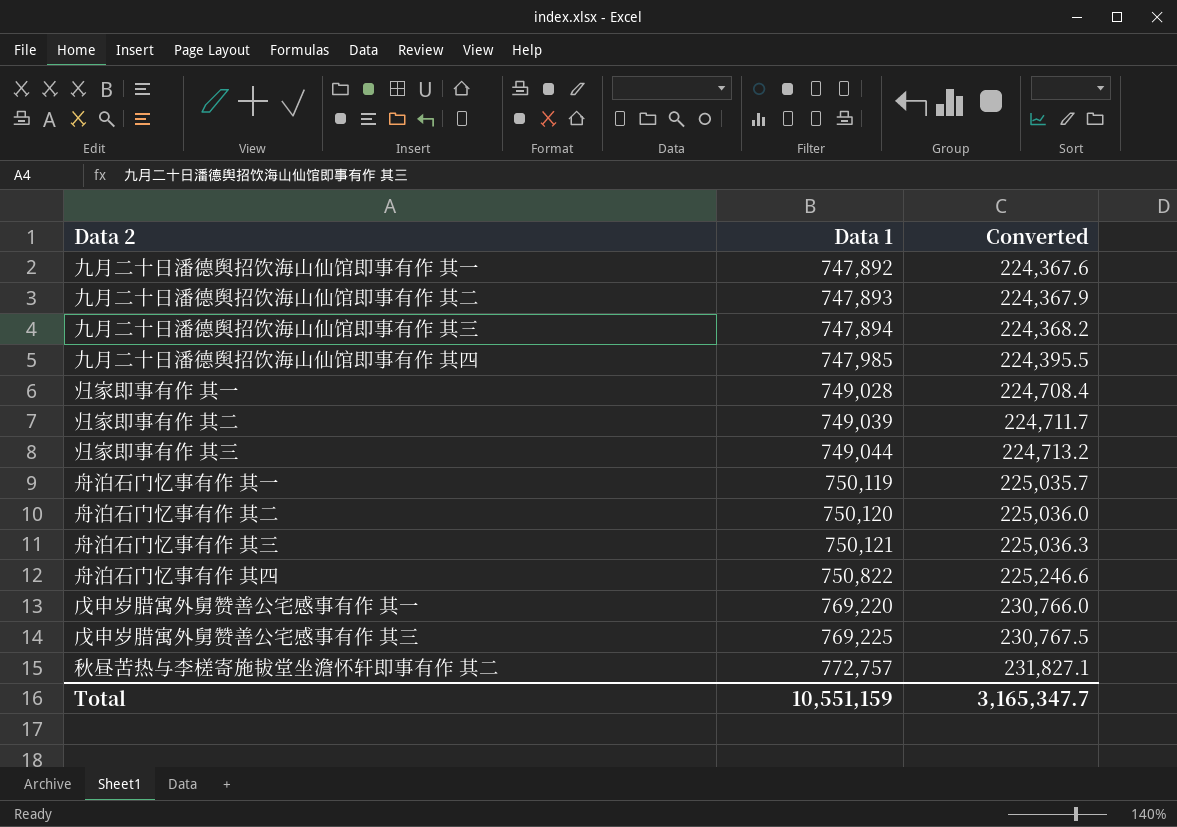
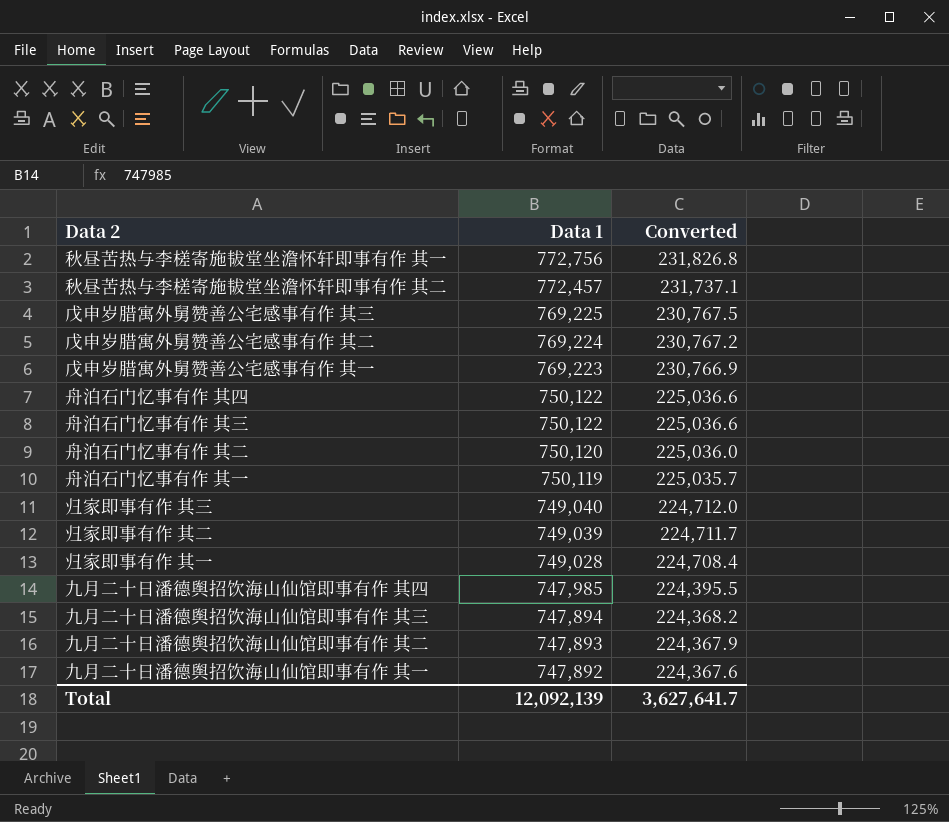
row order: Data 1 ascending -> Data 1 descending
row 秋昼苦热与李槎寄施韨堂坐澹怀轩即事有作 其一: none -> 772,756 | 231,826.8
秋昼苦热与李槎寄施韨堂坐澹怀轩即事有作 其二 | Data 1: 772,757 -> 772,457
秋昼苦热与李槎寄施韨堂坐澹怀轩即事有作 其二 | Converted: 231,827.1 -> 231,737.1
row 戊申岁腊寓外舅赞善公宅感事有作 其二: none -> 769,224 | 230,767.2
戊申岁腊寓外舅赞善公宅感事有作 其一 | Data 1: 769,220 -> 769,223
戊申岁腊寓外舅赞善公宅感事有作 其一 | Converted: 230,766.0 -> 230,766.9
舟泊石门忆事有作 其四 | Data 1: 750,822 -> 750,122
舟泊石门忆事有作 其四 | Converted: 225,246.6 -> 225,036.6
舟泊石门忆事有作 其三 | Data 1: 750,121 -> 750,122
舟泊石门忆事有作 其三 | Converted: 225,036.3 -> 225,036.6
归家即事有作 其三 | Data 1: 749,044 -> 749,040
归家即事有作 其三 | Converted: 224,713.2 -> 224,712.0
Total | Data 1: 10,551,159 -> 12,092,139
Total | Converted: 3,165,347.7 -> 3,627,641.7

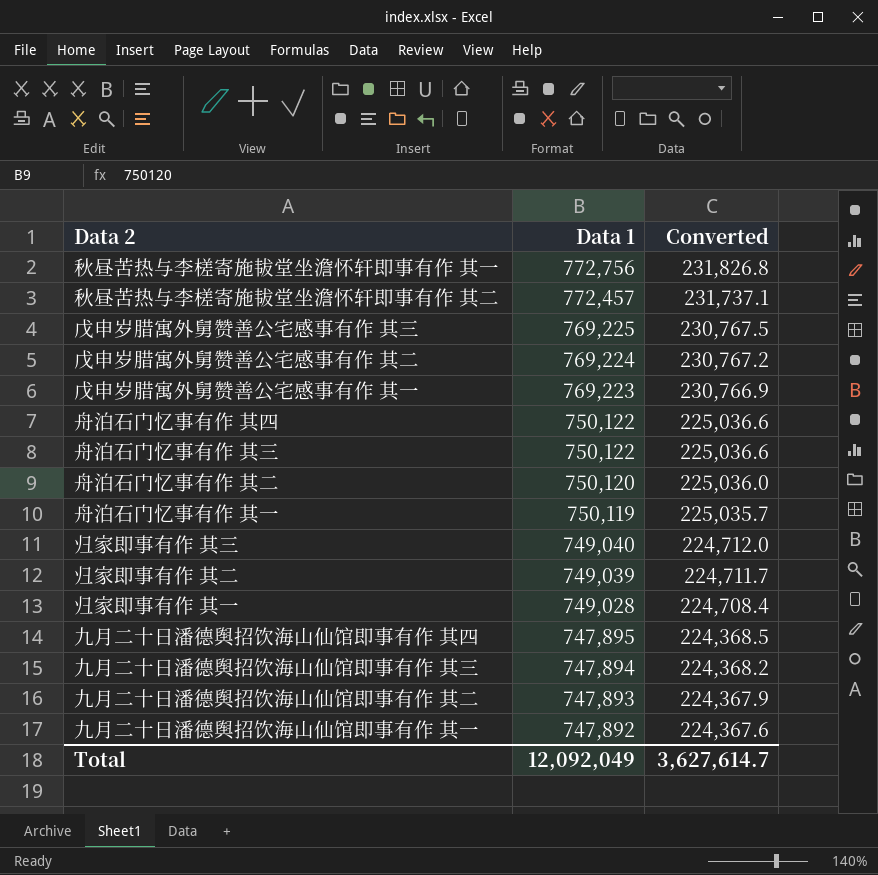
九月二十日潘德舆招饮海山仙馆即事有作 其四 | Data 1: 747,985 -> 747,895
九月二十日潘德舆招饮海山仙馆即事有作 其四 | Converted: 224,395.5 -> 224,368.5
Total | Data 1: 12,092,139 -> 12,092,049
Total | Converted: 3,627,641.7 -> 3,627,614.7

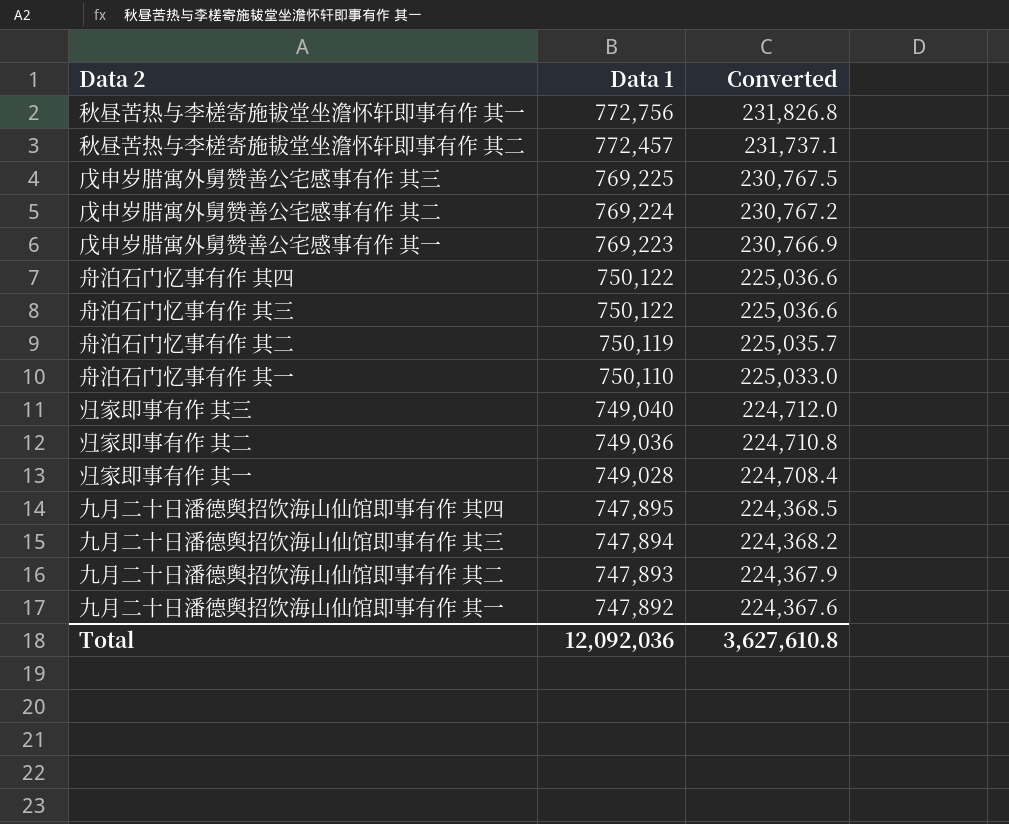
舟泊石门忆事有作 其二 | Data 1: 750,120 -> 750,119
舟泊石门忆事有作 其二 | Converted: 225,036.0 -> 225,035.7
舟泊石门忆事有作 其一 | Data 1: 750,119 -> 750,110
舟泊石门忆事有作 其一 | Converted: 225,035.7 -> 225,033.0
归家即事有作 其二 | Data 1: 749,039 -> 749,036
归家即事有作 其二 | Converted: 224,711.7 -> 224,710.8
Total | Data 1: 12,092,049 -> 12,092,036
Total | Converted: 3,627,614.7 -> 3,627,610.8

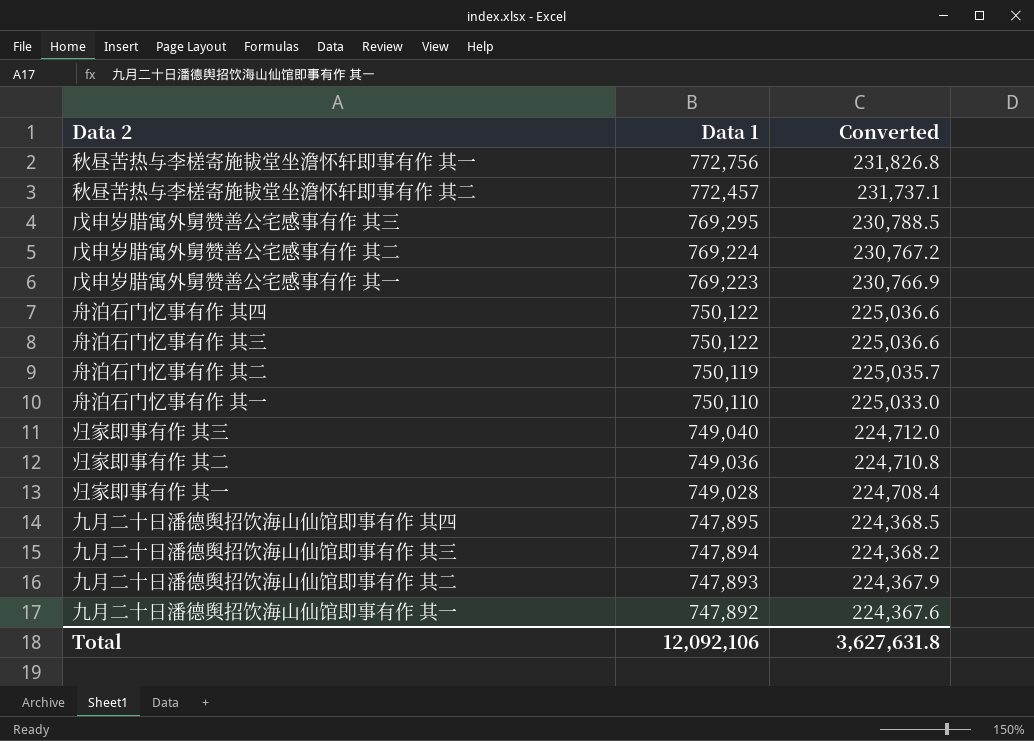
戊申岁腊寓外舅赞善公宅感事有作 其三 | Data 1: 769,225 -> 769,295
戊申岁腊寓外舅赞善公宅感事有作 其三 | Converted: 230,767.5 -> 230,788.5
Total | Data 1: 12,092,036 -> 12,092,106
Total | Converted: 3,627,610.8 -> 3,627,631.8

